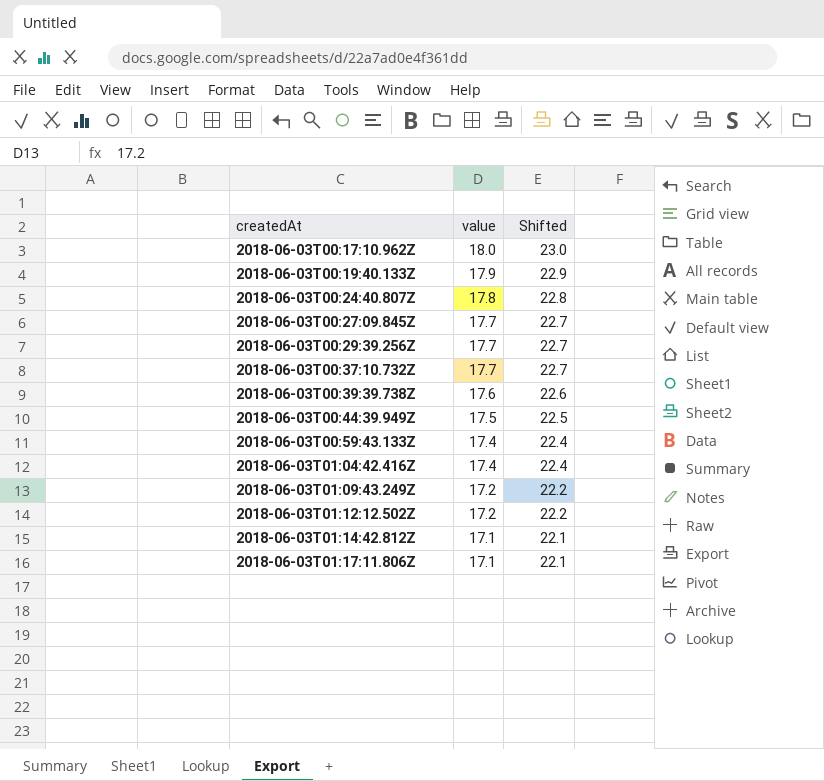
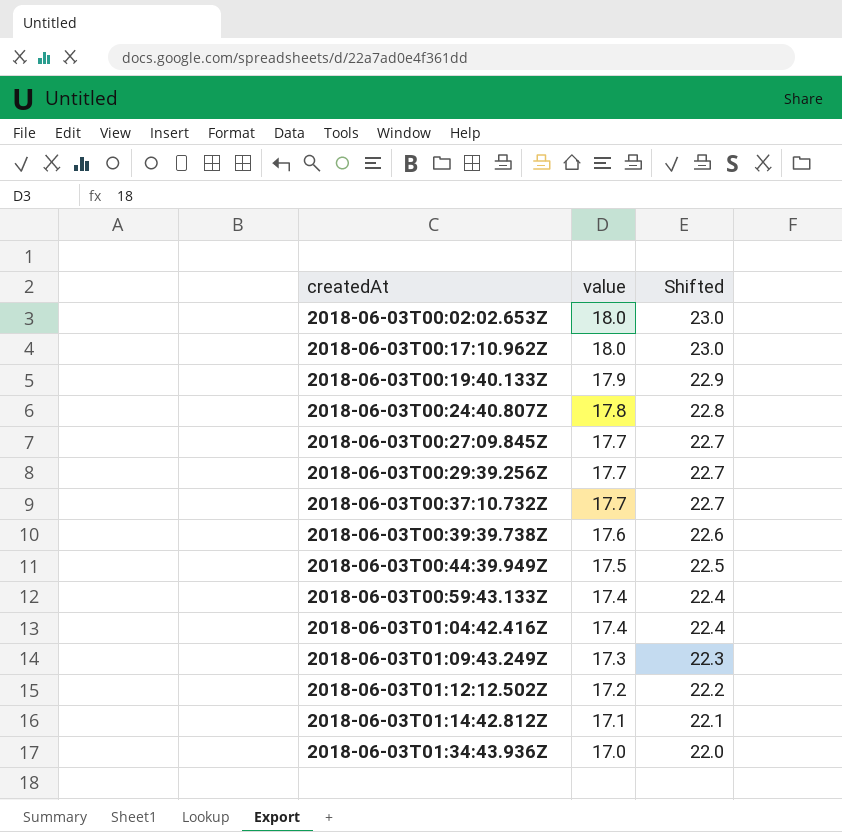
row 2018-06-03T01:17:11.806Z: 17.1 | 22.1 -> none
row 2018-06-03T00:02:02.653Z: none -> 18.0 | 23.0
2018-06-03T01:09:43.249Z | value: 17.2 -> 17.3
2018-06-03T01:09:43.249Z | Shifted: 22.2 -> 22.3
row 2018-06-03T01:34:43.936Z: none -> 17.0 | 22.0

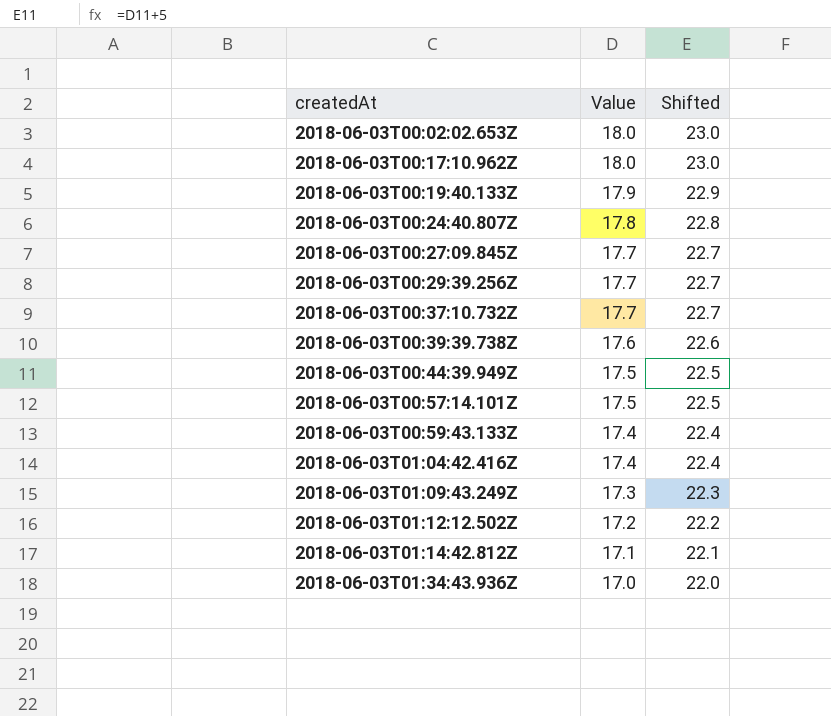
column name: value -> Value
row 2018-06-03T00:57:14.101Z: none -> 17.5 | 22.5

